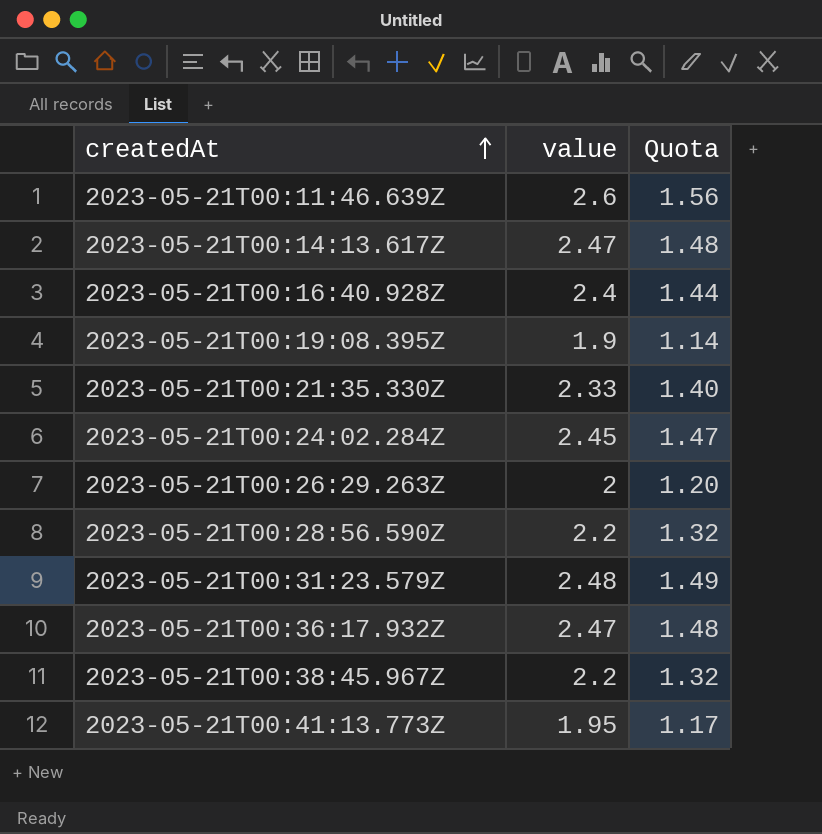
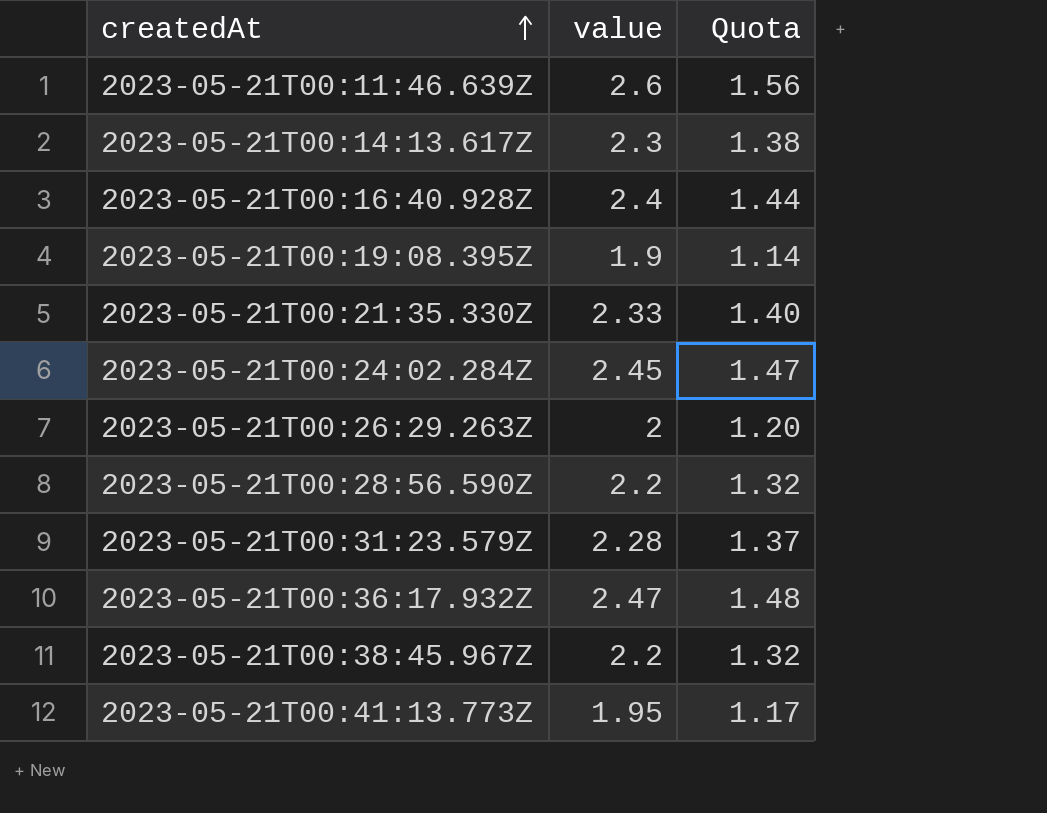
2023-05-21T00:14:13.617Z | value: 2.47 -> 2.3
2023-05-21T00:14:13.617Z | Quota: 1.48 -> 1.38
2023-05-21T00:31:23.579Z | value: 2.48 -> 2.28
2023-05-21T00:31:23.579Z | Quota: 1.49 -> 1.37

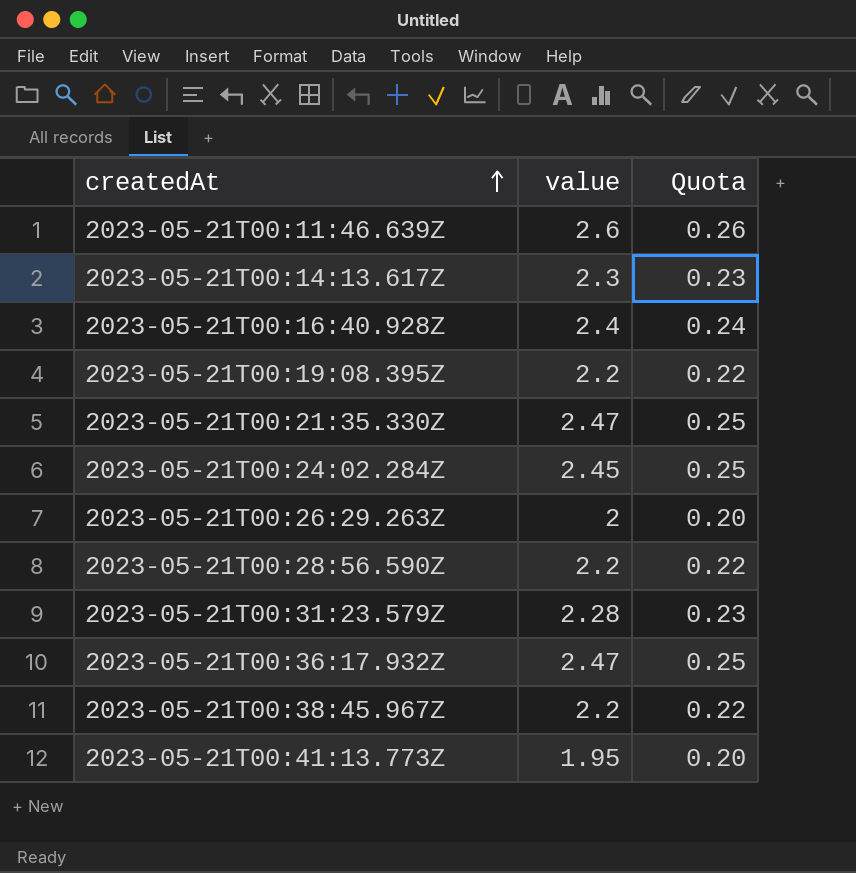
column Quota | formula: [value] * 0.6 -> [value] * 0.1
2023-05-21T00:19:08.395Z | value: 1.9 -> 2.2
2023-05-21T00:21:35.330Z | value: 2.33 -> 2.47

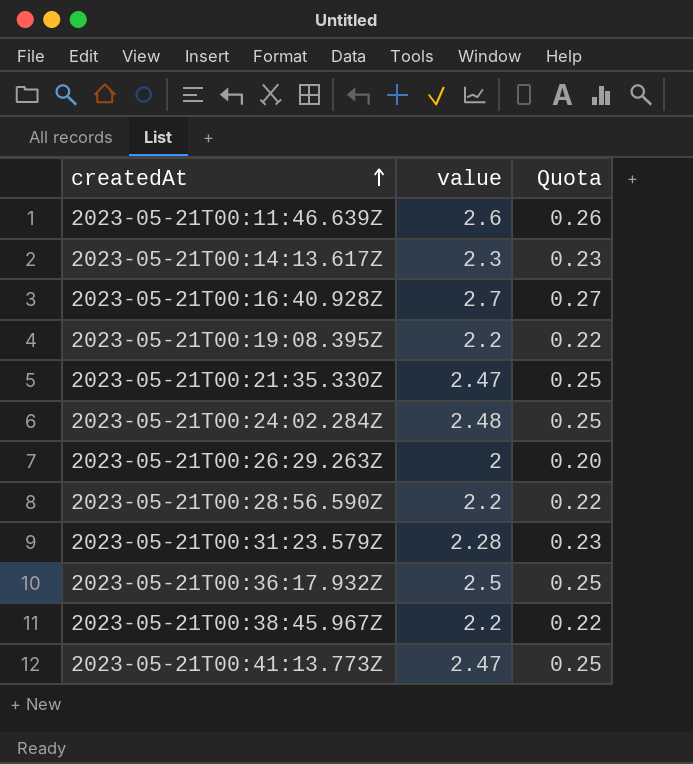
2023-05-21T00:16:40.928Z | value: 2.4 -> 2.7
2023-05-21T00:16:40.928Z | Quota: 0.24 -> 0.27
2023-05-21T00:24:02.284Z | value: 2.45 -> 2.48
2023-05-21T00:36:17.932Z | value: 2.47 -> 2.5
2023-05-21T00:41:13.773Z | value: 1.95 -> 2.47
2023-05-21T00:41:13.773Z | Quota: 0.20 -> 0.25

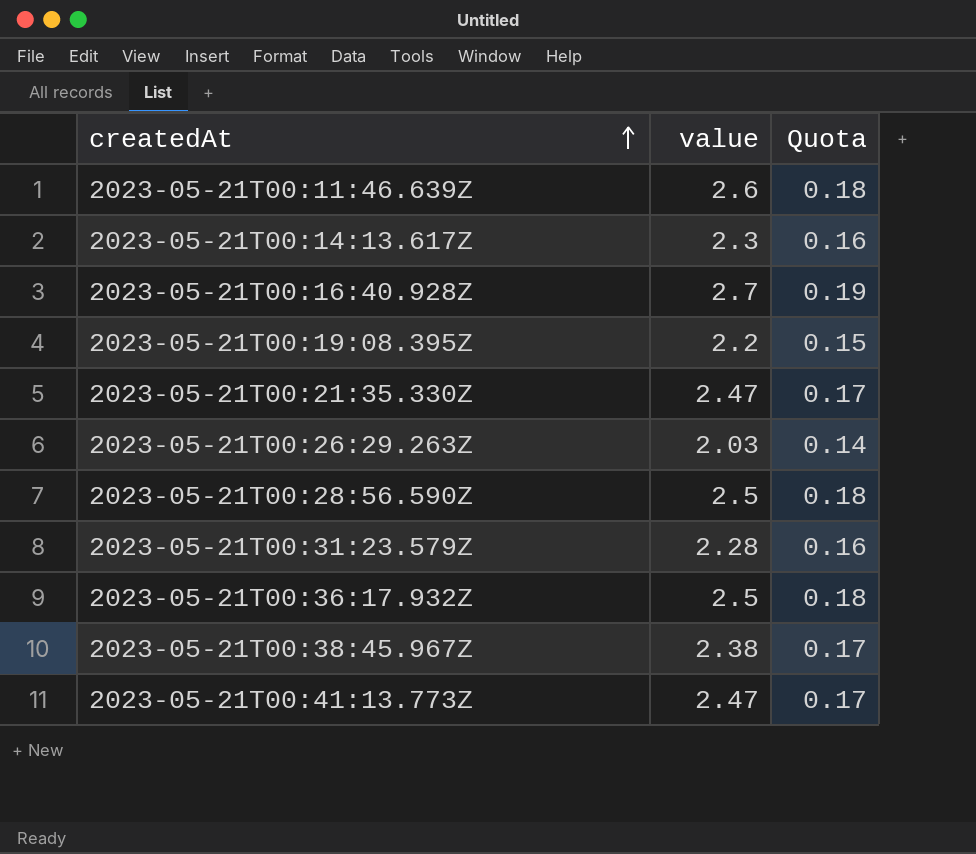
column Quota | formula: [value] * 0.1 -> [value] * 0.07
row 2023-05-21T00:24:02.284Z: 2.48 | 0.25 -> none
2023-05-21T00:26:29.263Z | value: 2 -> 2.03
2023-05-21T00:28:56.590Z | value: 2.2 -> 2.5
2023-05-21T00:38:45.967Z | value: 2.2 -> 2.38

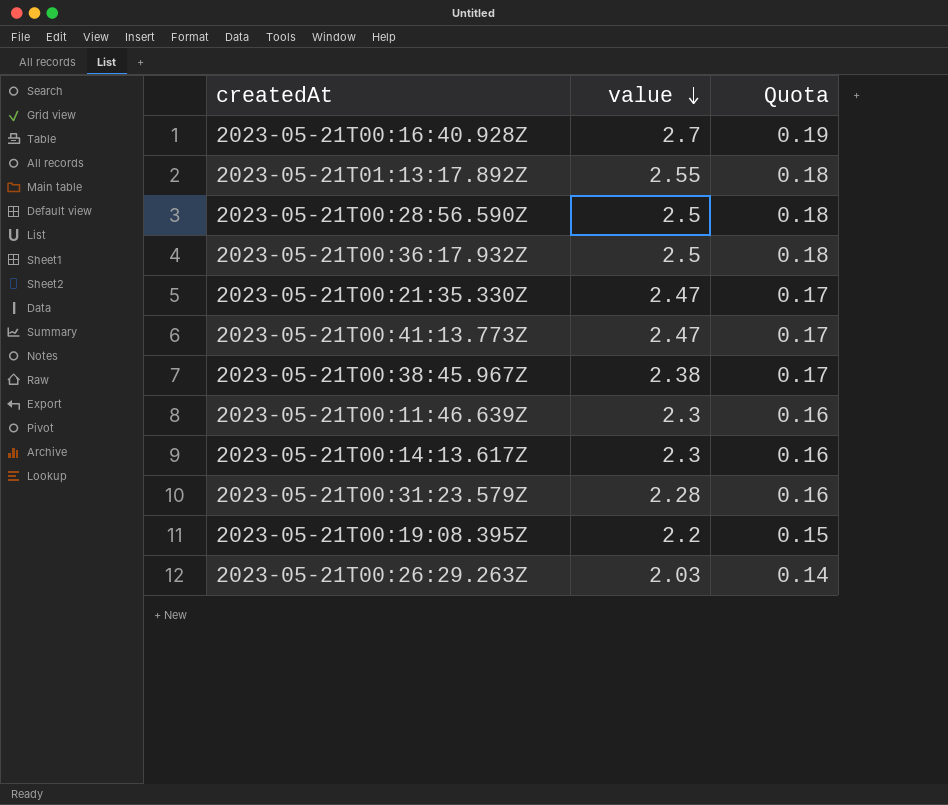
row order: createdAt ascending -> value descending
row 2023-05-21T01:13:17.892Z: none -> 2.55 | 0.18
2023-05-21T00:11:46.639Z | value: 2.6 -> 2.3
2023-05-21T00:11:46.639Z | Quota: 0.18 -> 0.16

